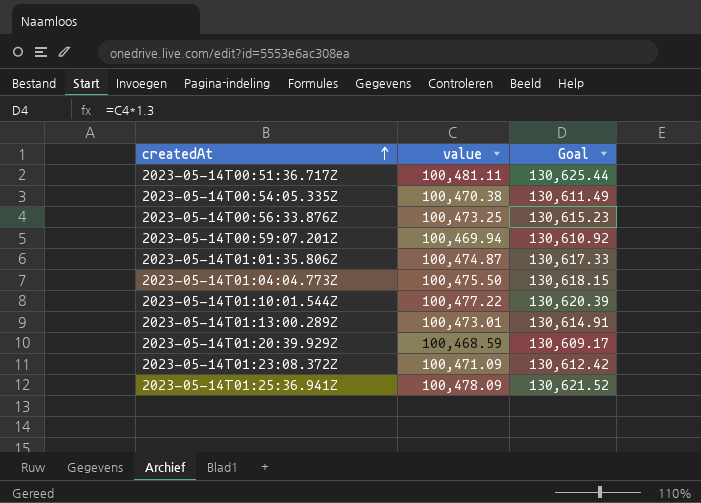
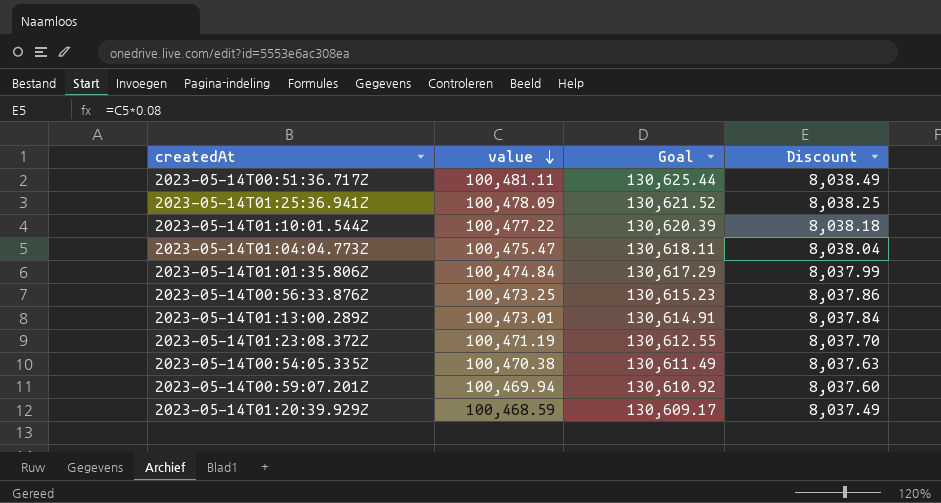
row order: createdAt ascending -> value descending
column Discount | formula: none -> [value] * 0.08
2023-05-14T01:04:04.773Z | value: 100,475.50 -> 100,475.47
2023-05-14T01:04:04.773Z | Goal: 130,618.15 -> 130,618.11
2023-05-14T01:01:35.806Z | value: 100,474.87 -> 100,474.84
2023-05-14T01:01:35.806Z | Goal: 130,617.33 -> 130,617.29
2023-05-14T01:23:08.372Z | value: 100,471.09 -> 100,471.19
2023-05-14T01:23:08.372Z | Goal: 130,612.42 -> 130,612.55

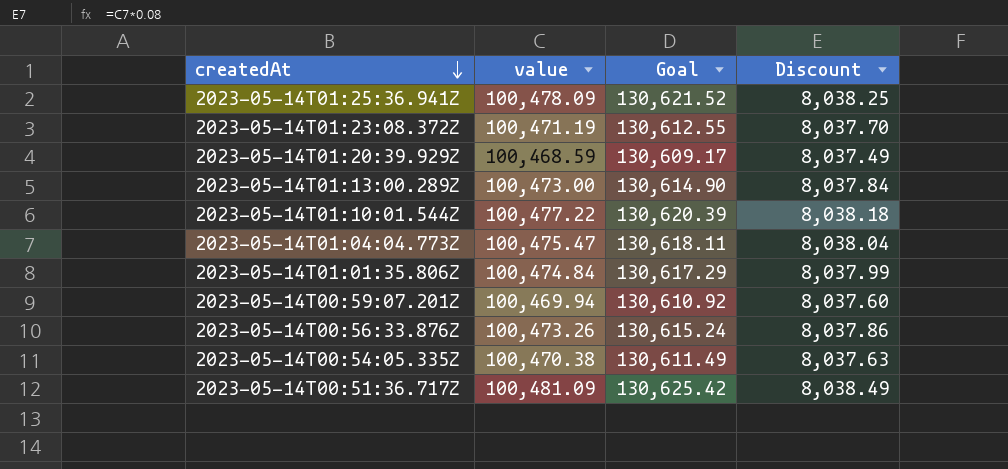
row order: value descending -> createdAt descending
2023-05-14T01:13:00.289Z | value: 100,473.01 -> 100,473.00
2023-05-14T01:13:00.289Z | Goal: 130,614.91 -> 130,614.90
2023-05-14T00:56:33.876Z | value: 100,473.25 -> 100,473.26
2023-05-14T00:56:33.876Z | Goal: 130,615.23 -> 130,615.24
2023-05-14T00:51:36.717Z | value: 100,481.11 -> 100,481.09
2023-05-14T00:51:36.717Z | Goal: 130,625.44 -> 130,625.42

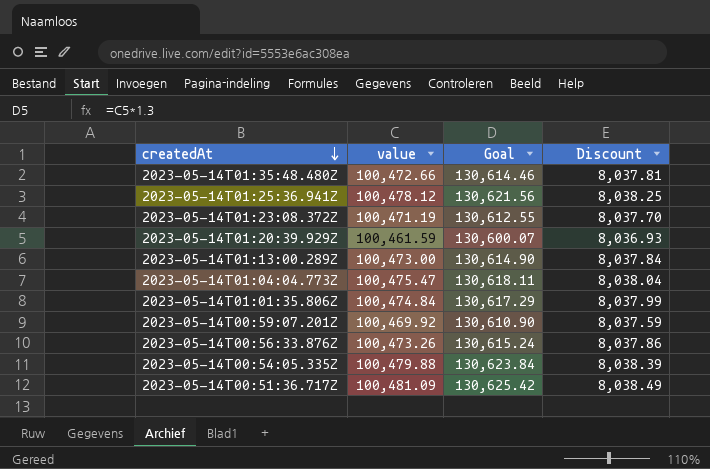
row 2023-05-14T01:10:01.544Z: 100,477.22 | 130,620.39 | 8,038.18 -> none
row 2023-05-14T01:35:48.480Z: none -> 100,472.66 | 130,614.46 | 8,037.81
2023-05-14T01:25:36.941Z | value: 100,478.09 -> 100,478.12
2023-05-14T01:25:36.941Z | Goal: 130,621.52 -> 130,621.56
2023-05-14T01:20:39.929Z | value: 100,468.59 -> 100,461.59
2023-05-14T01:20:39.929Z | Goal: 130,609.17 -> 130,600.07
2023-05-14T01:20:39.929Z | Discount: 8,037.49 -> 8,036.93
2023-05-14T00:59:07.201Z | value: 100,469.94 -> 100,469.92
2023-05-14T00:59:07.201Z | Goal: 130,610.92 -> 130,610.90
2023-05-14T00:59:07.201Z | Discount: 8,037.60 -> 8,037.59
2023-05-14T00:54:05.335Z | value: 100,470.38 -> 100,479.88
2023-05-14T00:54:05.335Z | Goal: 130,611.49 -> 130,623.84
2023-05-14T00:54:05.335Z | Discount: 8,037.63 -> 8,038.39

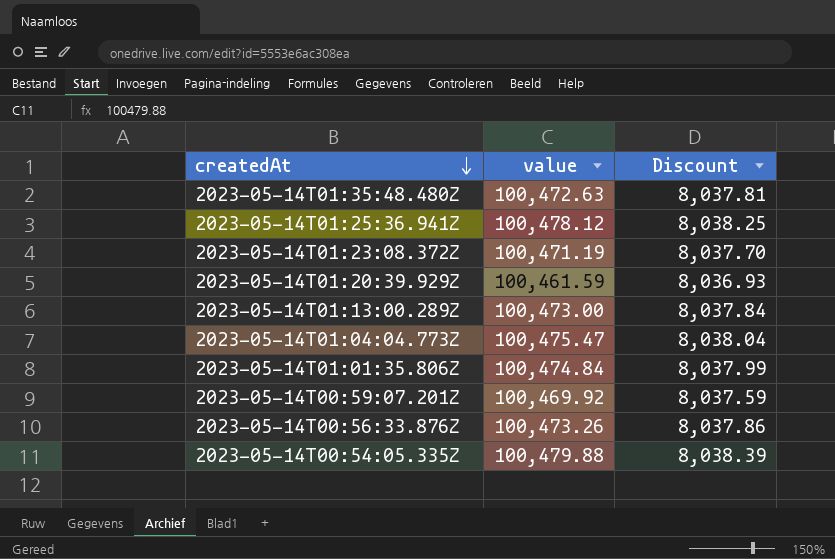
column Goal | formula: [value] * 1.3 -> none
row 2023-05-14T00:51:36.717Z: 100,481.09 | 130,625.42 | 8,038.49 -> none
2023-05-14T01:35:48.480Z | value: 100,472.66 -> 100,472.63

